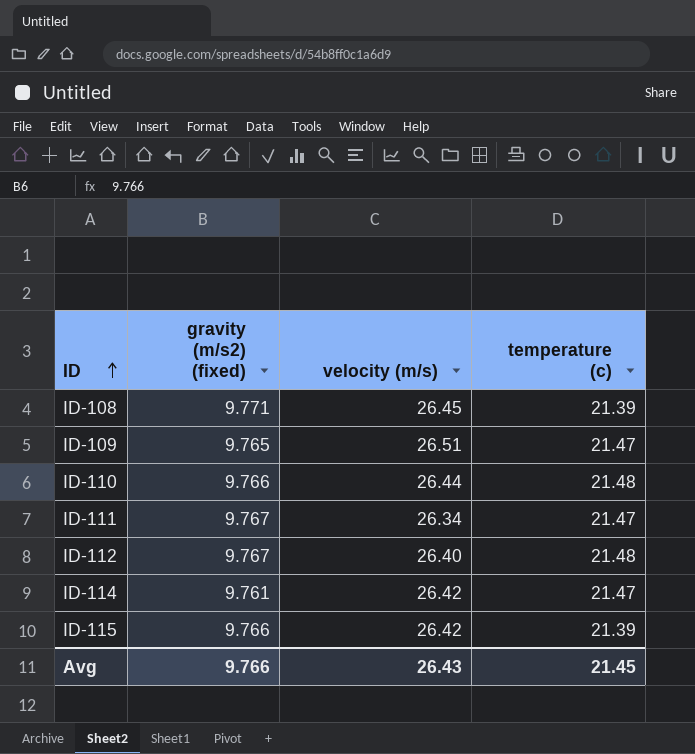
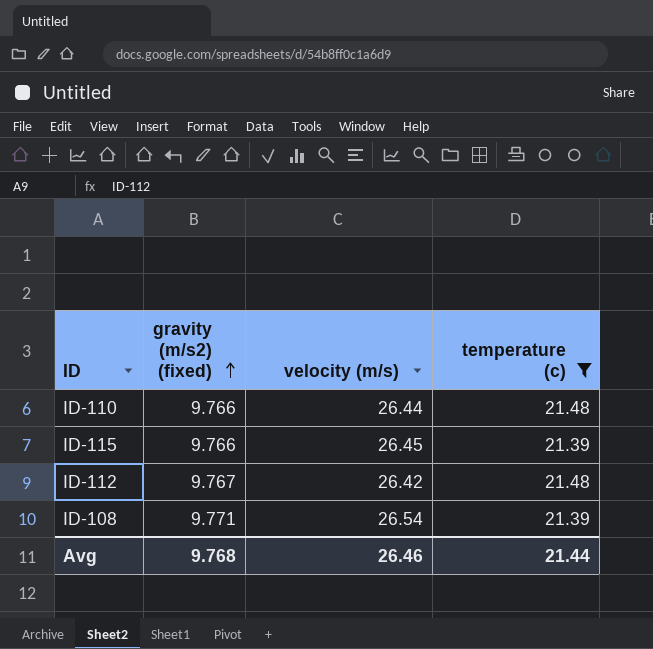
filter: none -> temperature (c) != 21.47
row order: ID ascending -> gravity (m/s2) (fixed) ascending
ID-115 | velocity (m/s): 26.42 -> 26.45
ID-112 | velocity (m/s): 26.40 -> 26.42
ID-108 | velocity (m/s): 26.45 -> 26.54
Avg | gravity (m/s2) (fixed): 9.766 -> 9.768
Avg | velocity (m/s): 26.43 -> 26.46
Avg | temperature (c): 21.45 -> 21.44

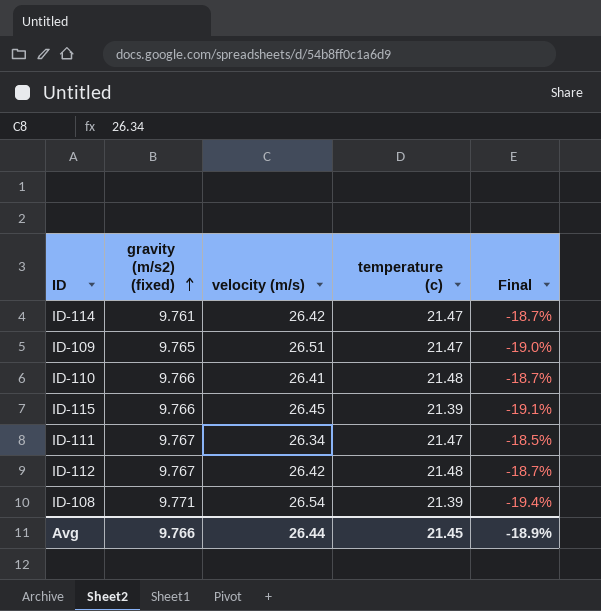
filter: temperature (c) != 21.47 -> none
column Final | formula: none -> ([temperature (c)] - [velocity (m/s)]) / [velocity (m/s)]
ID-110 | velocity (m/s): 26.44 -> 26.41
Avg | gravity (m/s2) (fixed): 9.768 -> 9.766
Avg | velocity (m/s): 26.46 -> 26.44
Avg | temperature (c): 21.44 -> 21.45

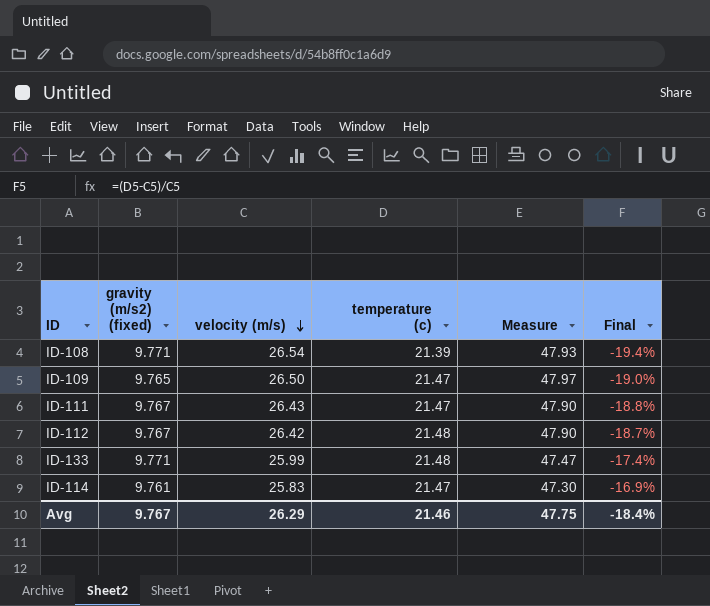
row order: gravity (m/s2) (fixed) ascending -> velocity (m/s) descending
column Measure | formula: none -> [velocity (m/s)] + [temperature (c)]
row ID-110: 9.766 | 26.41 | 21.48 | -18.7% -> none
row ID-115: 9.766 | 26.45 | 21.39 | -19.1% -> none
ID-109 | velocity (m/s): 26.51 -> 26.50
ID-111 | velocity (m/s): 26.34 -> 26.43
ID-111 | Final: -18.5% -> -18.8%
row ID-133: none -> 9.771 | 25.99 | 21.48 | 47.47 | -17.4%
ID-114 | velocity (m/s): 26.42 -> 25.83
ID-114 | Final: -18.7% -> -16.9%
Avg | gravity (m/s2) (fixed): 9.766 -> 9.767
Avg | velocity (m/s): 26.44 -> 26.29
Avg | temperature (c): 21.45 -> 21.46
Avg | Final: -18.9% -> -18.4%

